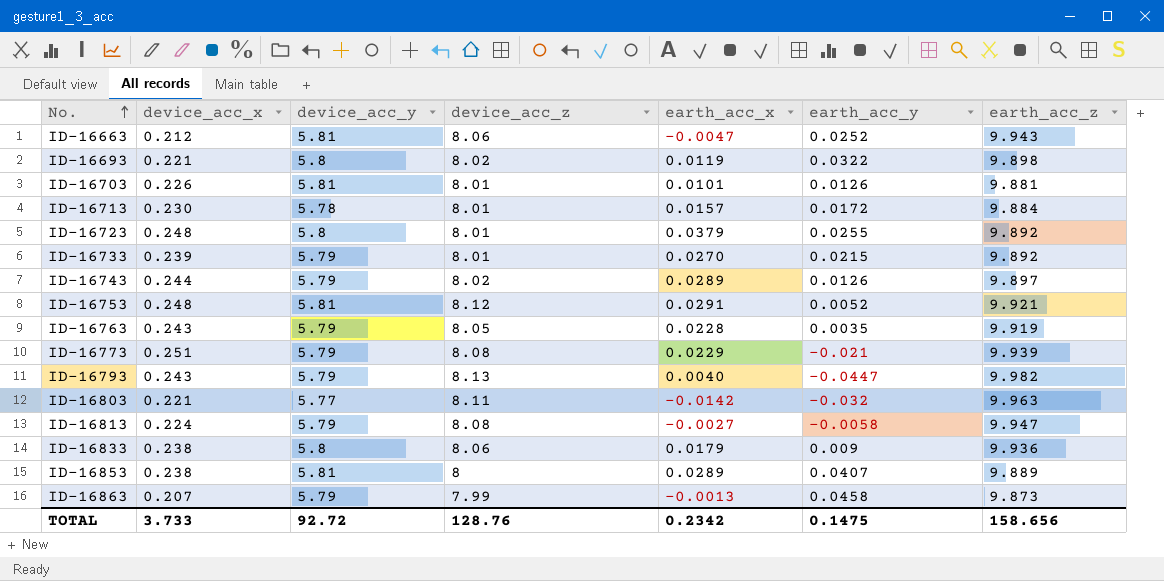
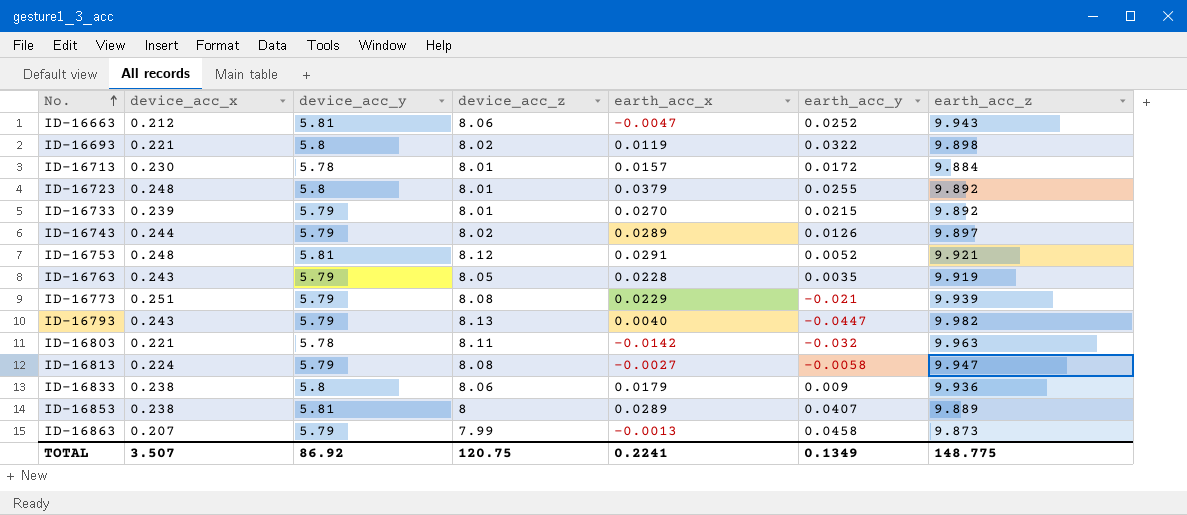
row ID-16703: 0.226 | 5.81 | 8.01 | 0.0101 | 0.0126 | 9.881 -> none
ID-16803 | device_acc_y: 5.77 -> 5.78
TOTAL | device_acc_x: 3.733 -> 3.507
TOTAL | device_acc_y: 92.72 -> 86.92
TOTAL | device_acc_z: 128.76 -> 120.75
TOTAL | earth_acc_x: 0.2342 -> 0.2241
TOTAL | earth_acc_y: 0.1475 -> 0.1349
TOTAL | earth_acc_z: 158.656 -> 148.775

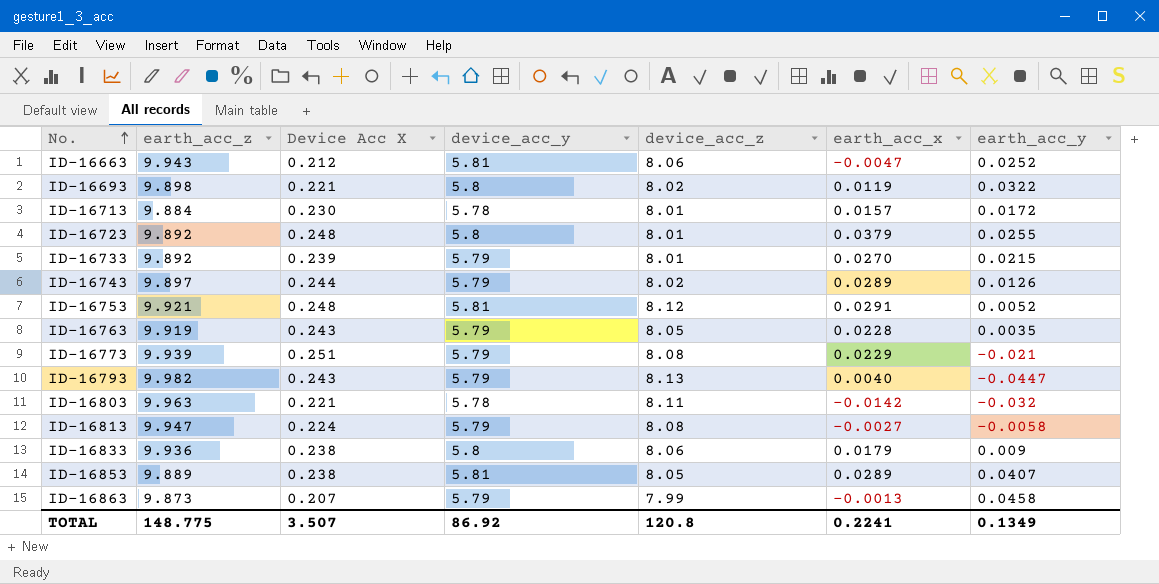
column earth_acc_z | position: 7 -> 2
column name: device_acc_x -> Device Acc X
ID-16853 | device_acc_z: 8 -> 8.05
TOTAL | device_acc_z: 120.75 -> 120.8

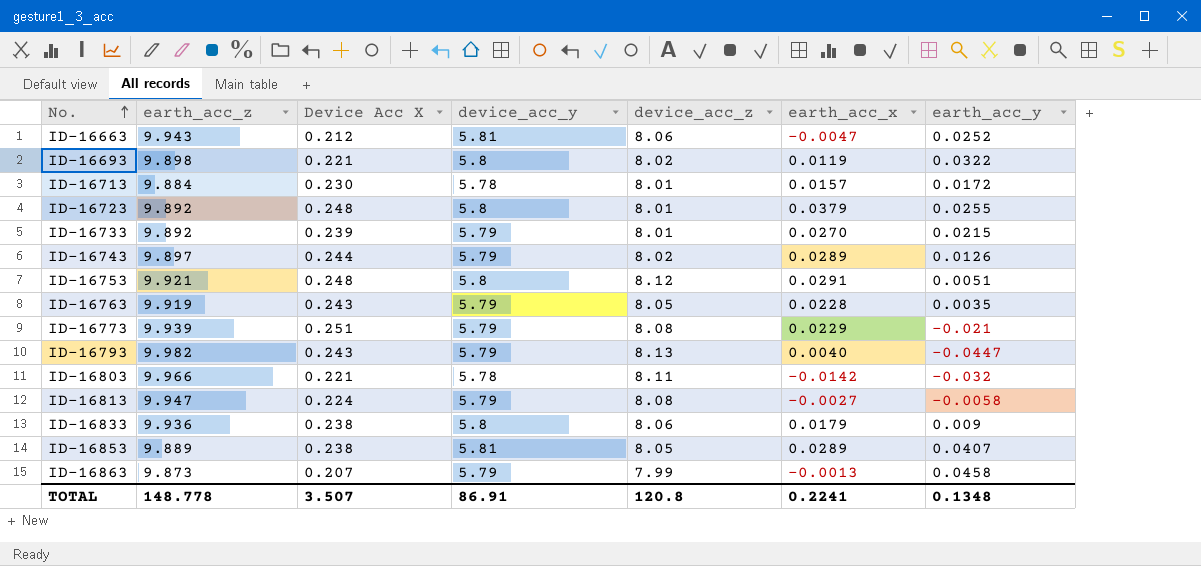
ID-16753 | device_acc_y: 5.81 -> 5.8
ID-16753 | earth_acc_y: 0.0052 -> 0.0051
ID-16803 | earth_acc_z: 9.963 -> 9.966
TOTAL | earth_acc_z: 148.775 -> 148.778
TOTAL | device_acc_y: 86.92 -> 86.91
TOTAL | earth_acc_y: 0.1349 -> 0.1348

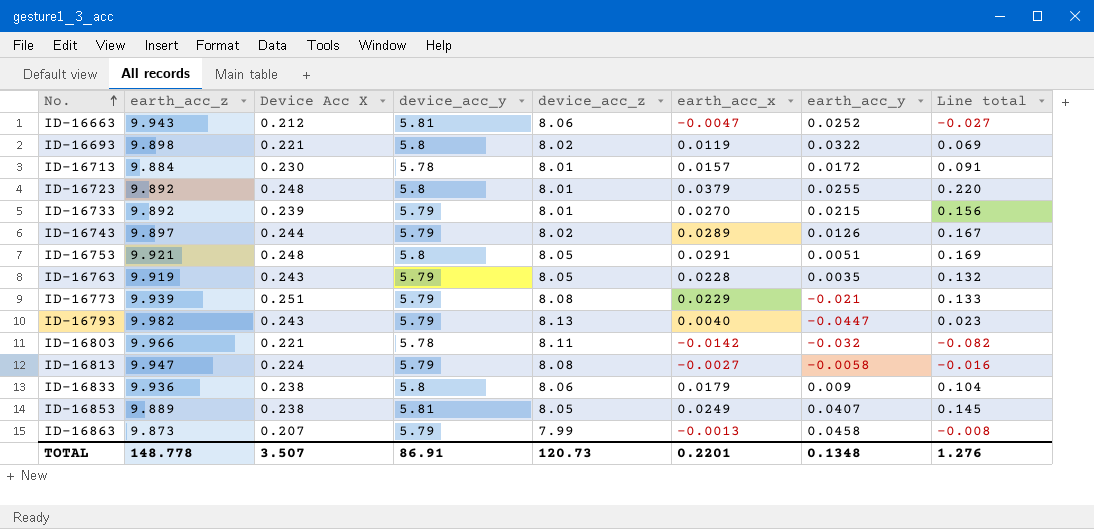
column Line total | formula: none -> [device_acc_y] * [earth_acc_x]
ID-16753 | device_acc_z: 8.12 -> 8.05
ID-16853 | earth_acc_x: 0.0289 -> 0.0249
TOTAL | device_acc_z: 120.8 -> 120.73
TOTAL | earth_acc_x: 0.2241 -> 0.2201

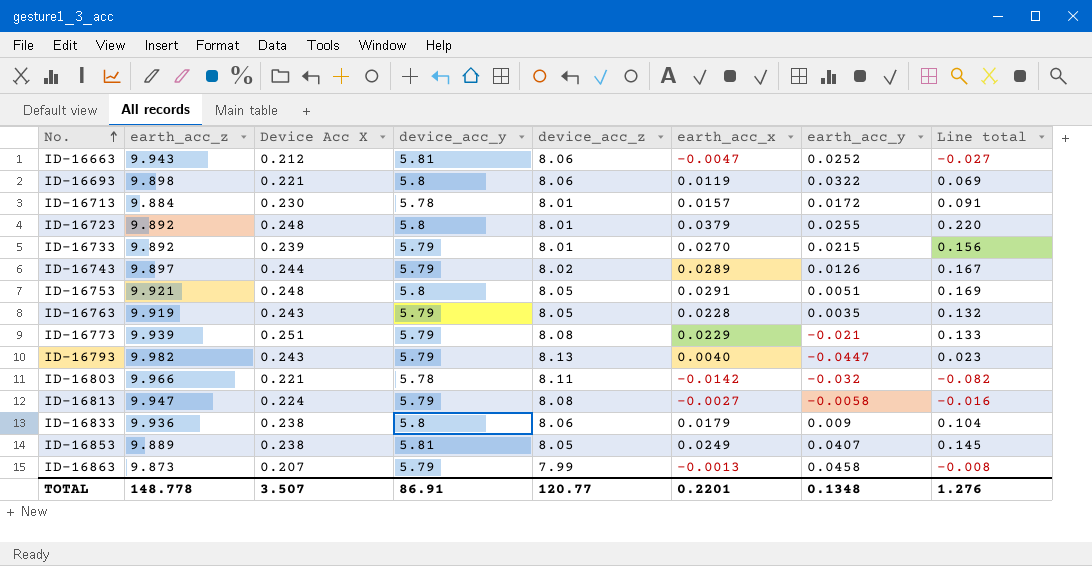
ID-16693 | device_acc_z: 8.02 -> 8.06
TOTAL | device_acc_z: 120.73 -> 120.77

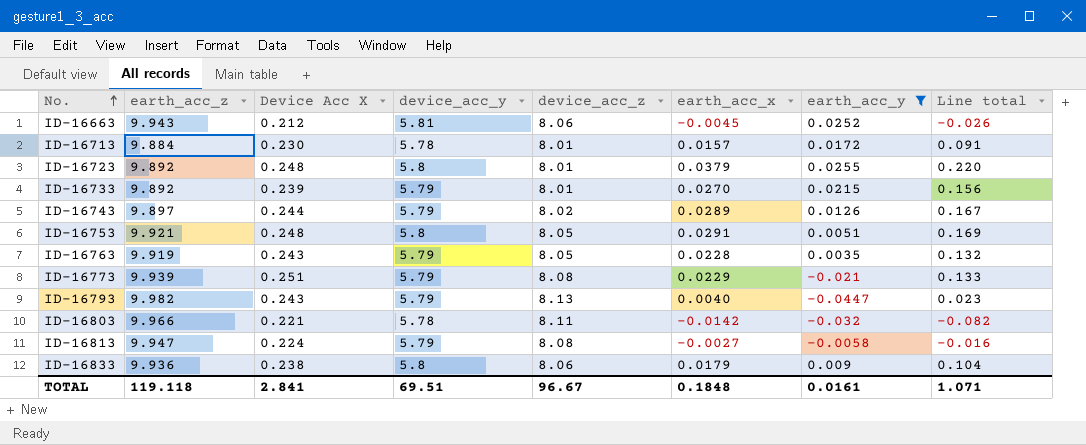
filter: none -> earth_acc_y <= 0.0255
ID-16663 | earth_acc_x: -0.0047 -> -0.0045
ID-16663 | Line total: -0.027 -> -0.026
TOTAL | earth_acc_z: 148.778 -> 119.118
TOTAL | Device Acc X: 3.507 -> 2.841
TOTAL | device_acc_y: 86.91 -> 69.51
TOTAL | device_acc_z: 120.77 -> 96.67
TOTAL | earth_acc_x: 0.2201 -> 0.1848
TOTAL | earth_acc_y: 0.1348 -> 0.0161
TOTAL | Line total: 1.276 -> 1.071

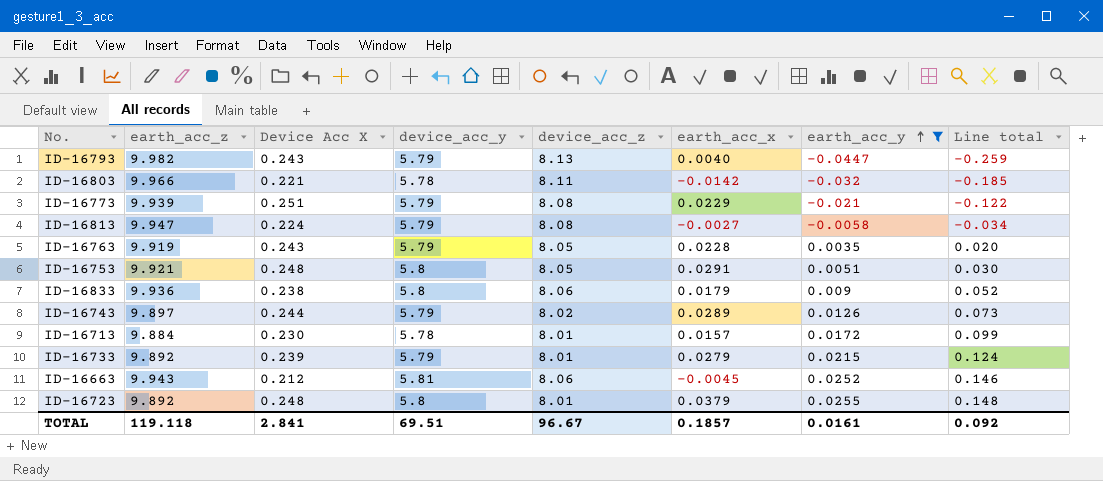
row order: No. ascending -> earth_acc_y ascending
column Line total | formula: [device_acc_y] * [earth_acc_x] -> [device_acc_y] * [earth_acc_y]
ID-16733 | earth_acc_x: 0.0270 -> 0.0279
TOTAL | earth_acc_x: 0.1848 -> 0.1857
TOTAL | Line total: 1.071 -> 0.092

